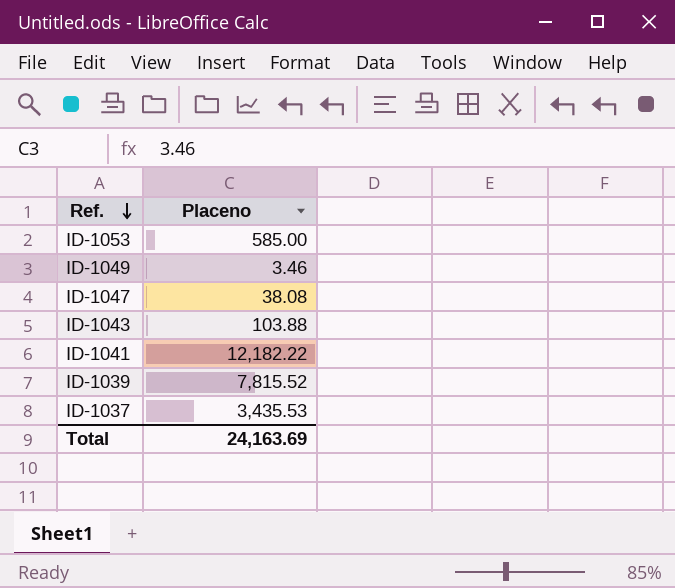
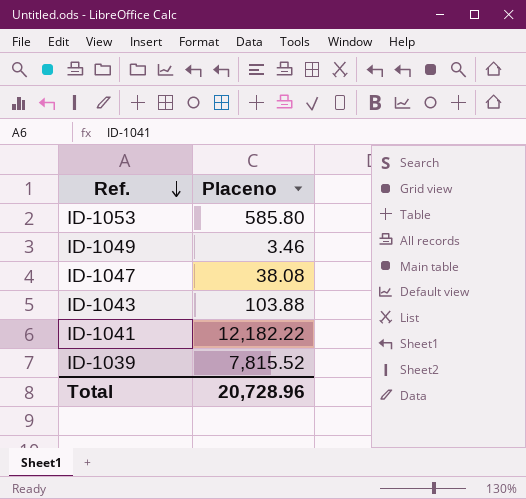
row ID-1037: 3,435.53 -> none
ID-1053 | Placeno: 585.00 -> 585.80
Total | Placeno: 24,163.69 -> 20,728.96

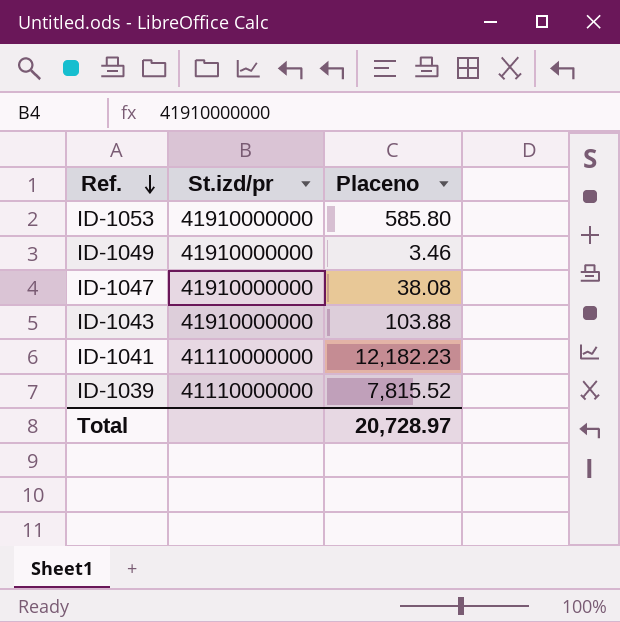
column St.izd/pr | position: none -> 2
ID-1041 | Placeno: 12,182.22 -> 12,182.23
Total | Placeno: 20,728.96 -> 20,728.97

